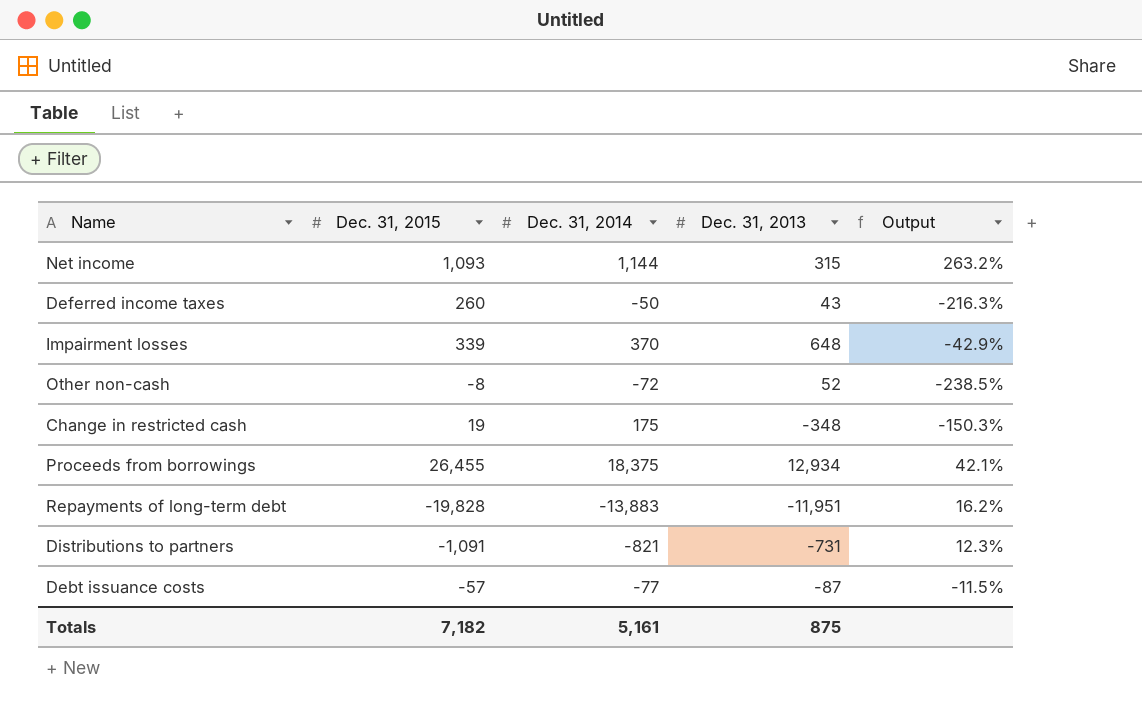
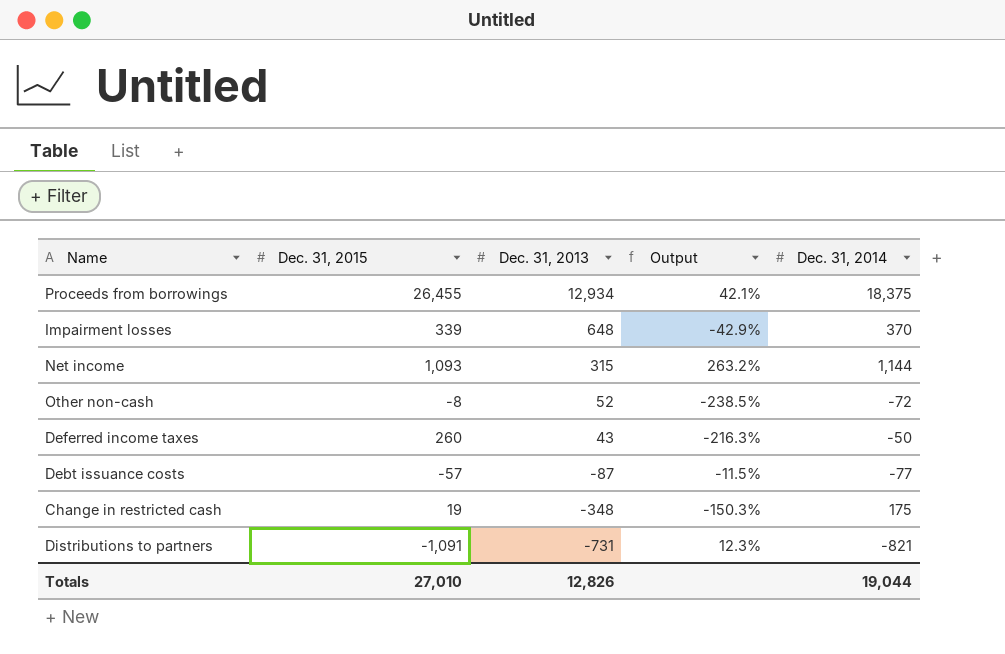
row order: none -> Dec. 31, 2013 descending
column Dec. 31, 2014 | position: 3 -> 5
row Repayments of long-term debt: -19,828 | -13,883 | -11,951 | 16.2% -> none
Totals | Dec. 31, 2015: 7,182 -> 27,010
Totals | Dec. 31, 2013: 875 -> 12,826
Totals | Dec. 31, 2014: 5,161 -> 19,044

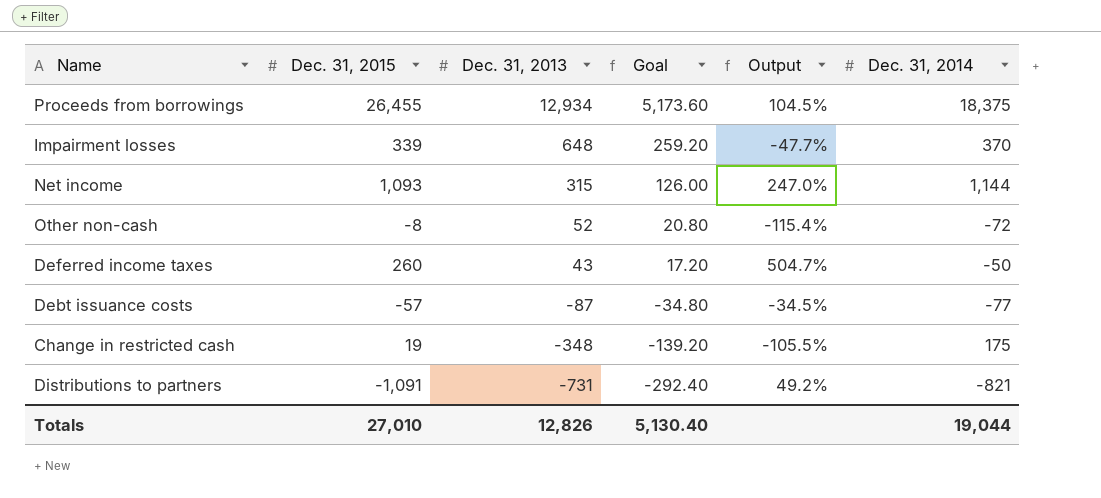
column Goal | formula: none -> [Dec. 31, 2013] * 0.4
column Output | formula: ([Dec. 31, 2014] - [Dec. 31, 2013]) / [Dec. 31, 2013] -> ([Dec. 31, 2015] - [Dec. 31, 2013]) / [Dec. 31, 2013]

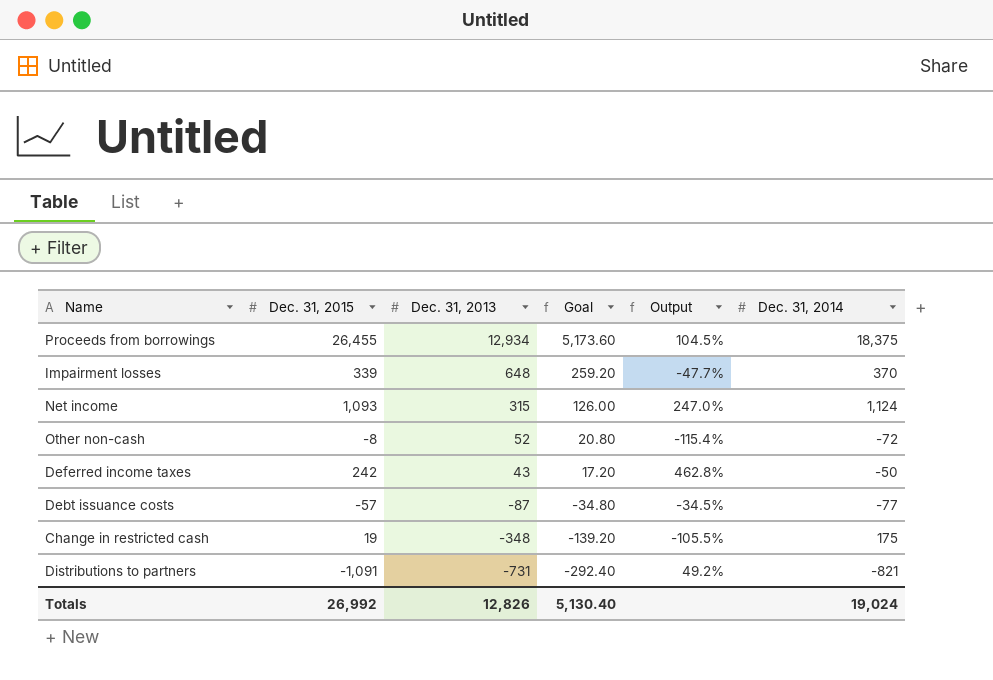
Net income | Dec. 31, 2014: 1,144 -> 1,124
Deferred income taxes | Dec. 31, 2015: 260 -> 242
Deferred income taxes | Output: 504.7% -> 462.8%
Totals | Dec. 31, 2015: 27,010 -> 26,992
Totals | Dec. 31, 2014: 19,044 -> 19,024

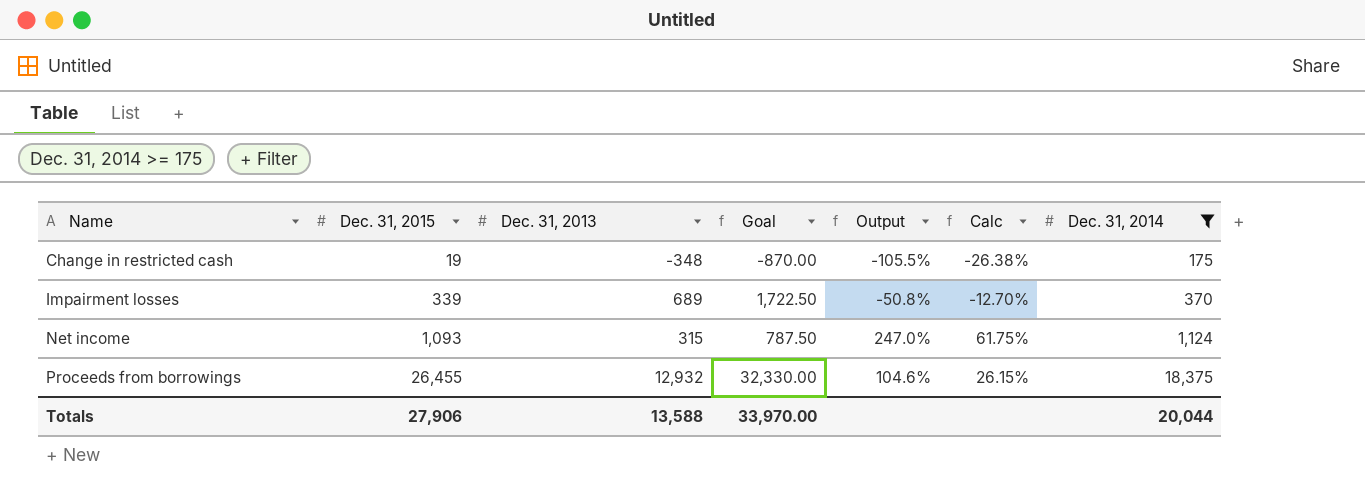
filter: none -> Dec. 31, 2014 >= 175
row order: Dec. 31, 2013 descending -> Name ascending
column Goal | formula: [Dec. 31, 2013] * 0.4 -> [Dec. 31, 2013] * 2.5
column Calc | formula: none -> [Output] * 0.25
Impairment losses | Dec. 31, 2013: 648 -> 689
Impairment losses | Output: -47.7% -> -50.8%
Proceeds from borrowings | Dec. 31, 2013: 12,934 -> 12,932
Proceeds from borrowings | Output: 104.5% -> 104.6%
Totals | Dec. 31, 2015: 26,992 -> 27,906
Totals | Dec. 31, 2013: 12,826 -> 13,588
Totals | Goal: 5,130.40 -> 33,970.00
Totals | Dec. 31, 2014: 19,024 -> 20,044

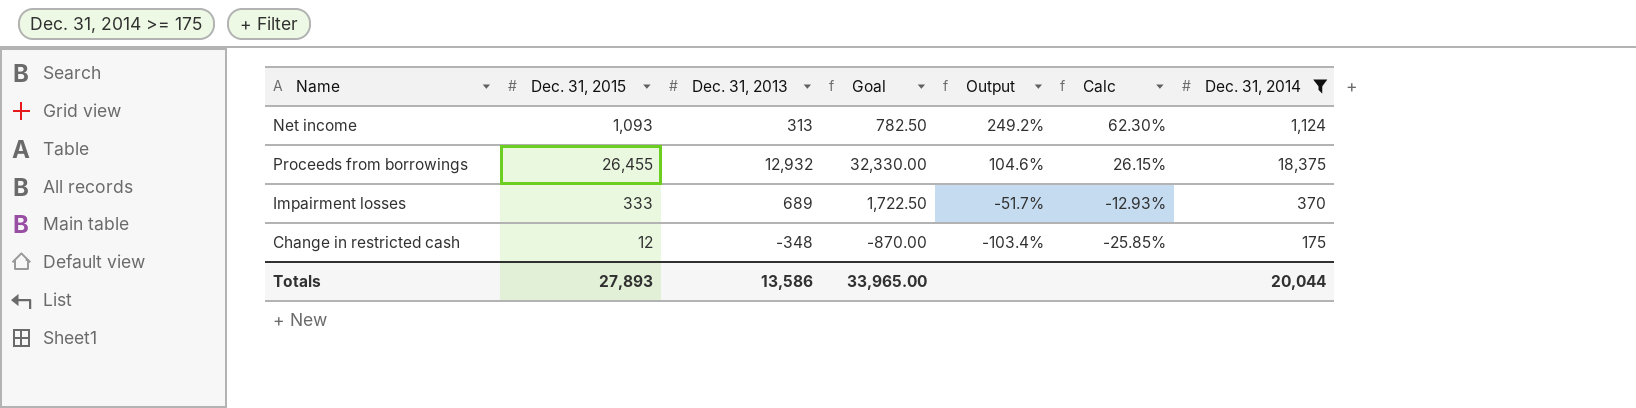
row order: Name ascending -> Output descending
Net income | Dec. 31, 2013: 315 -> 313
Net income | Goal: 787.50 -> 782.50
Net income | Output: 247.0% -> 249.2%
Net income | Calc: 61.75% -> 62.30%
Impairment losses | Dec. 31, 2015: 339 -> 333
Impairment losses | Output: -50.8% -> -51.7%
Impairment losses | Calc: -12.70% -> -12.93%
Change in restricted cash | Dec. 31, 2015: 19 -> 12
Change in restricted cash | Output: -105.5% -> -103.4%
Change in restricted cash | Calc: -26.38% -> -25.85%
Totals | Dec. 31, 2015: 27,906 -> 27,893
Totals | Dec. 31, 2013: 13,588 -> 13,586
Totals | Goal: 33,970.00 -> 33,965.00

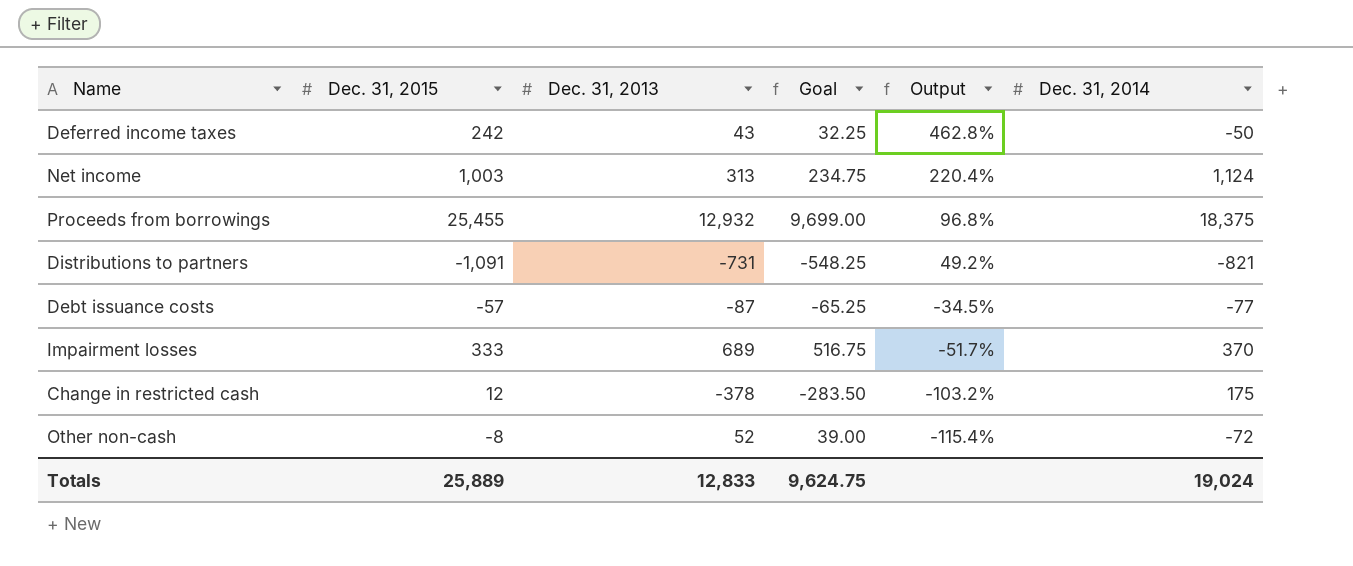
filter: Dec. 31, 2014 >= 175 -> none
column Calc | formula: [Output] * 0.25 -> none
column Goal | formula: [Dec. 31, 2013] * 2.5 -> [Dec. 31, 2013] * 0.75
Net income | Dec. 31, 2015: 1,093 -> 1,003
Net income | Output: 249.2% -> 220.4%
Proceeds from borrowings | Dec. 31, 2015: 26,455 -> 25,455
Proceeds from borrowings | Output: 104.6% -> 96.8%
Change in restricted cash | Dec. 31, 2013: -348 -> -378
Change in restricted cash | Output: -103.4% -> -103.2%
Totals | Dec. 31, 2015: 27,893 -> 25,889
Totals | Dec. 31, 2013: 13,586 -> 12,833
Totals | Goal: 33,965.00 -> 9,624.75
Totals | Dec. 31, 2014: 20,044 -> 19,024

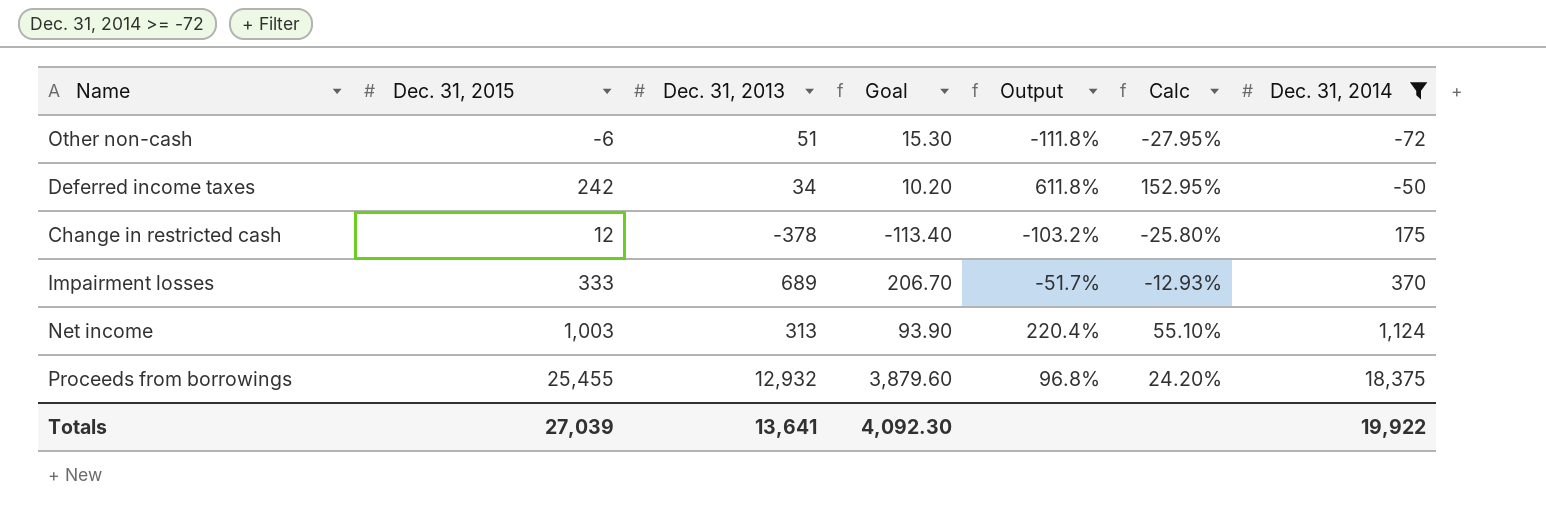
filter: none -> Dec. 31, 2014 >= -72
row order: Output descending -> Dec. 31, 2014 ascending
column Goal | formula: [Dec. 31, 2013] * 0.75 -> [Dec. 31, 2013] * 0.3
column Calc | formula: none -> [Output] * 0.25
Other non-cash | Dec. 31, 2015: -8 -> -6
Other non-cash | Dec. 31, 2013: 52 -> 51
Other non-cash | Output: -115.4% -> -111.8%
Deferred income taxes | Dec. 31, 2013: 43 -> 34
Deferred income taxes | Output: 462.8% -> 611.8%
Totals | Dec. 31, 2015: 25,889 -> 27,039
Totals | Dec. 31, 2013: 12,833 -> 13,641
Totals | Goal: 9,624.75 -> 4,092.30
Totals | Dec. 31, 2014: 19,024 -> 19,922

